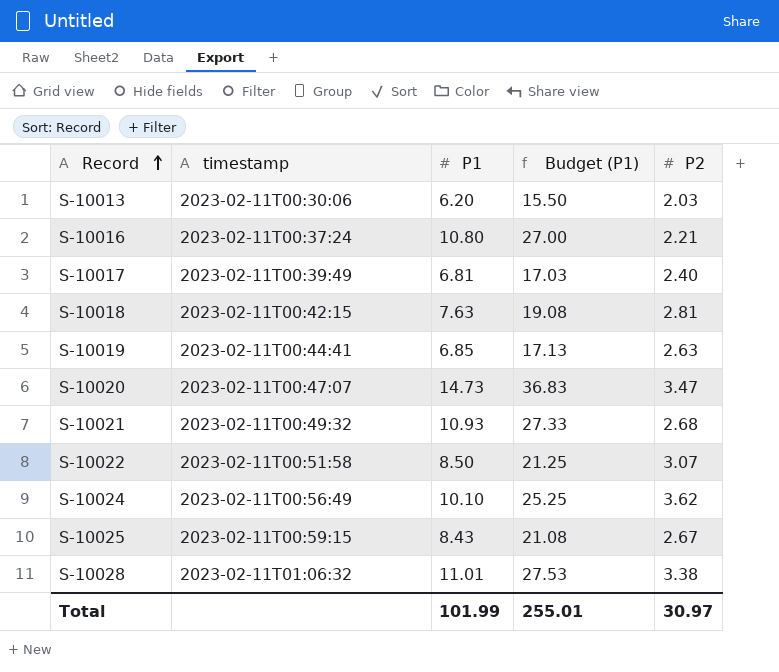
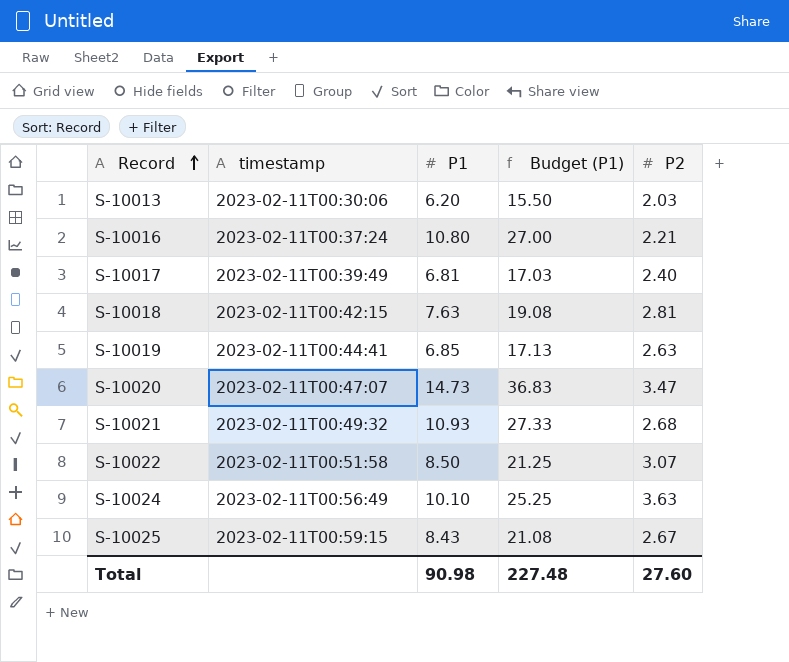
row S-10028: 2023-02-11T01:06:32 | 11.01 | 27.53 | 3.38 -> none
S-10024 | P2: 3.62 -> 3.63
Total | P1: 101.99 -> 90.98
Total | Budget (P1): 255.01 -> 227.48
Total | P2: 30.97 -> 27.60

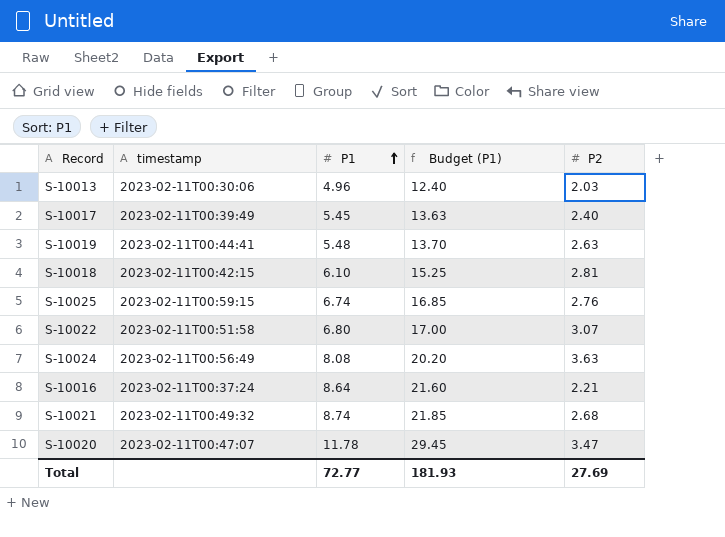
row order: Record ascending -> P1 ascending
S-10013 | P1: 6.20 -> 4.96
S-10013 | Budget (P1): 15.50 -> 12.40
S-10017 | P1: 6.81 -> 5.45
S-10017 | Budget (P1): 17.03 -> 13.63
S-10019 | P1: 6.85 -> 5.48
S-10019 | Budget (P1): 17.13 -> 13.70
S-10018 | P1: 7.63 -> 6.10
S-10018 | Budget (P1): 19.08 -> 15.25
S-10025 | P1: 8.43 -> 6.74
S-10025 | Budget (P1): 21.08 -> 16.85
S-10025 | P2: 2.67 -> 2.76
S-10022 | P1: 8.50 -> 6.80
S-10022 | Budget (P1): 21.25 -> 17.00
S-10024 | P1: 10.10 -> 8.08
S-10024 | Budget (P1): 25.25 -> 20.20
S-10016 | P1: 10.80 -> 8.64
S-10016 | Budget (P1): 27.00 -> 21.60
S-10021 | P1: 10.93 -> 8.74
S-10021 | Budget (P1): 27.33 -> 21.85
S-10020 | P1: 14.73 -> 11.78
S-10020 | Budget (P1): 36.83 -> 29.45
Total | P1: 90.98 -> 72.77
Total | Budget (P1): 227.48 -> 181.93
Total | P2: 27.60 -> 27.69

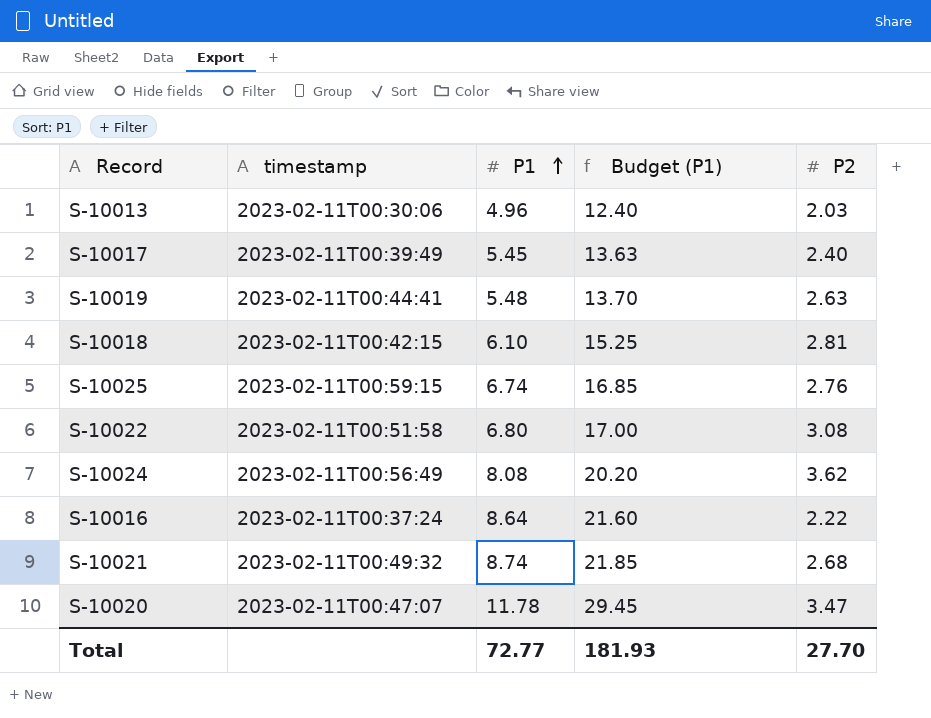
S-10022 | P2: 3.07 -> 3.08
S-10024 | P2: 3.63 -> 3.62
S-10016 | P2: 2.21 -> 2.22
Total | P2: 27.69 -> 27.70

